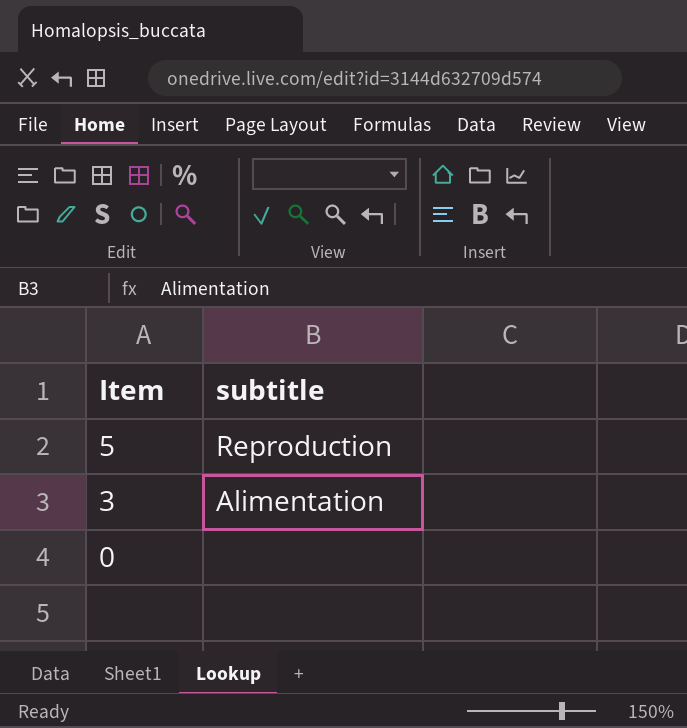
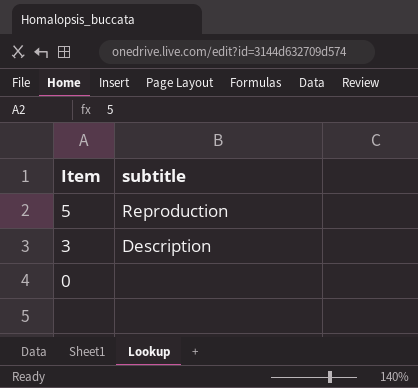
3 | subtitle: Alimentation -> Description

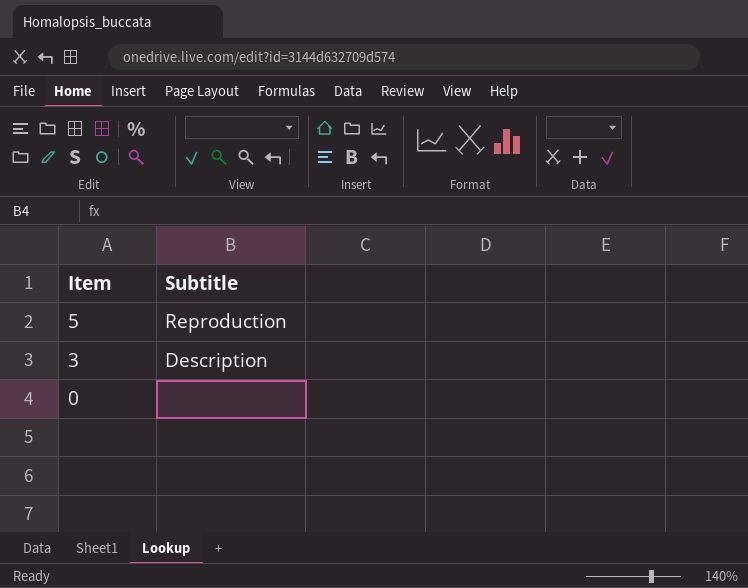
column name: subtitle -> Subtitle

